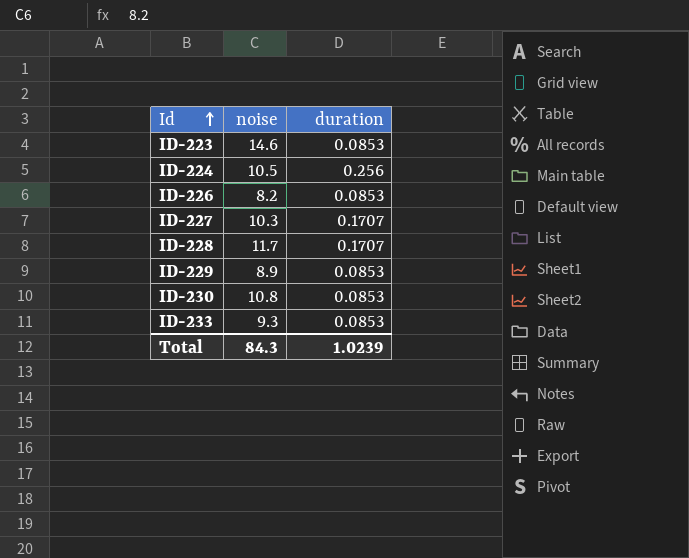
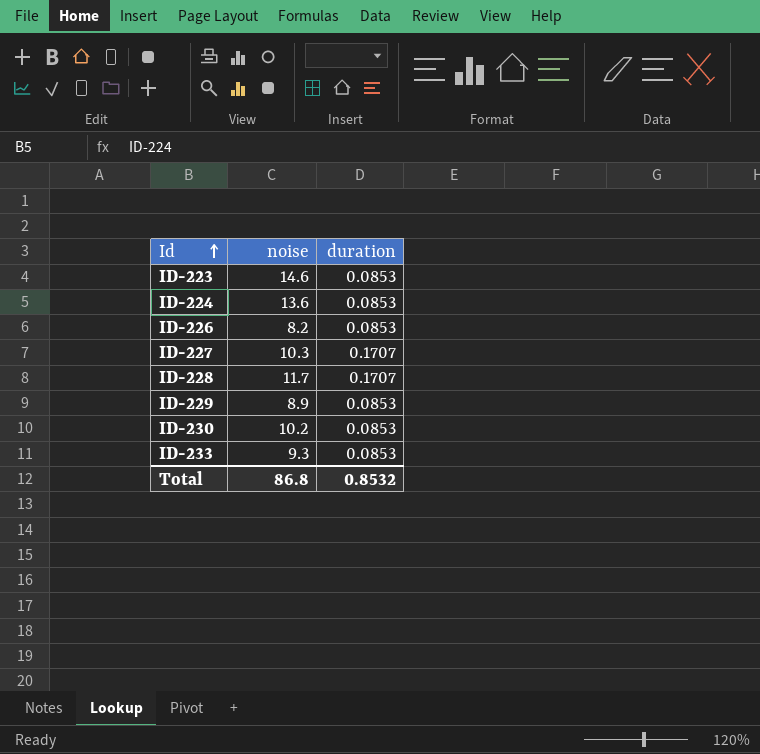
ID-224 | noise: 10.5 -> 13.6
ID-224 | duration: 0.256 -> 0.0853
ID-230 | noise: 10.8 -> 10.2
Total | noise: 84.3 -> 86.8
Total | duration: 1.0239 -> 0.8532

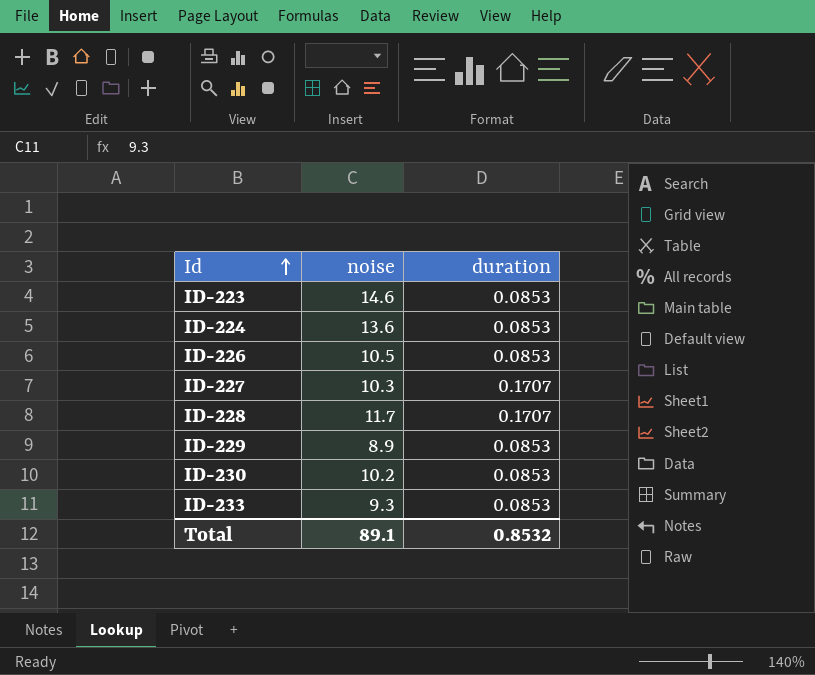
ID-226 | noise: 8.2 -> 10.5
Total | noise: 86.8 -> 89.1

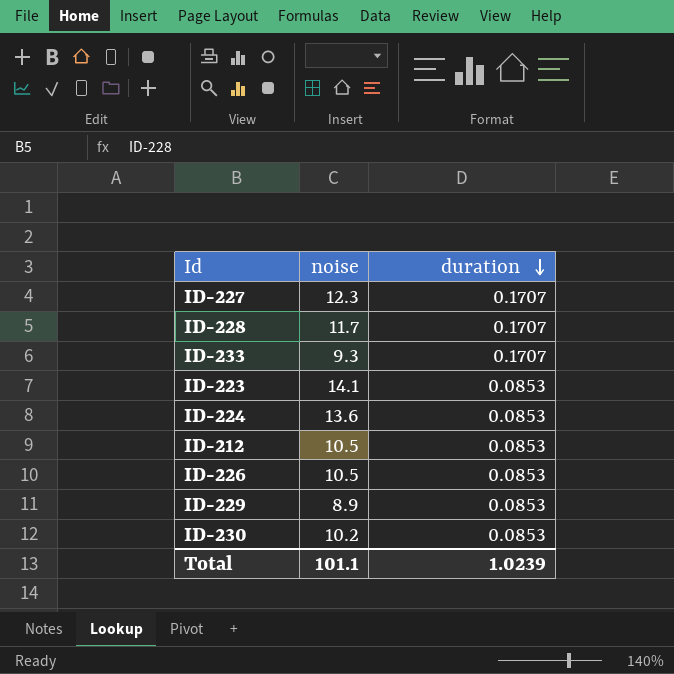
row order: Id ascending -> duration descending
ID-227 | noise: 10.3 -> 12.3
ID-233 | duration: 0.0853 -> 0.1707
ID-223 | noise: 14.6 -> 14.1
row ID-212: none -> 10.5 | 0.0853
Total | noise: 89.1 -> 101.1
Total | duration: 0.8532 -> 1.0239

